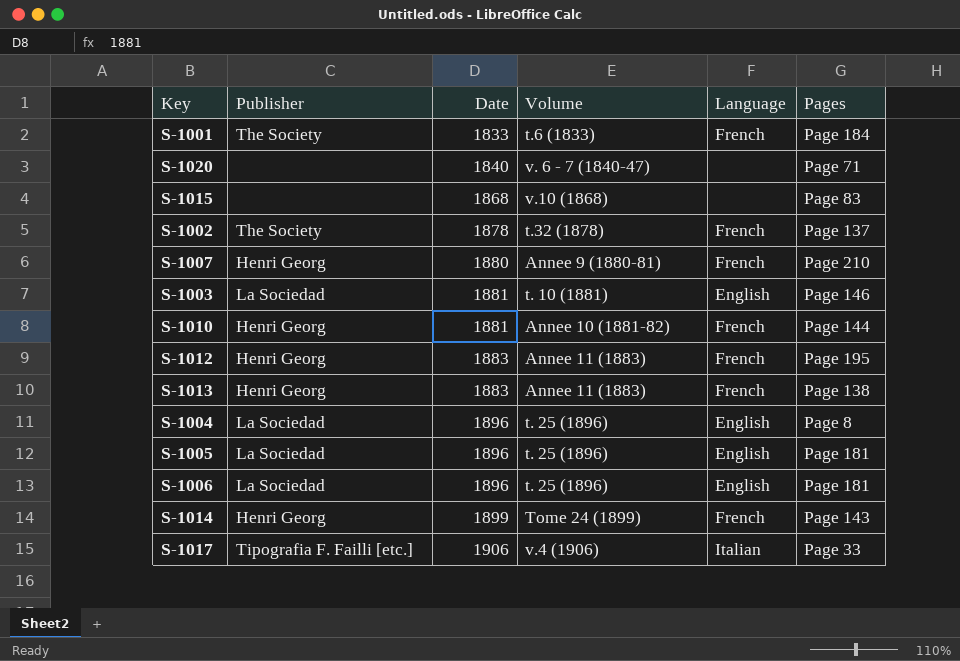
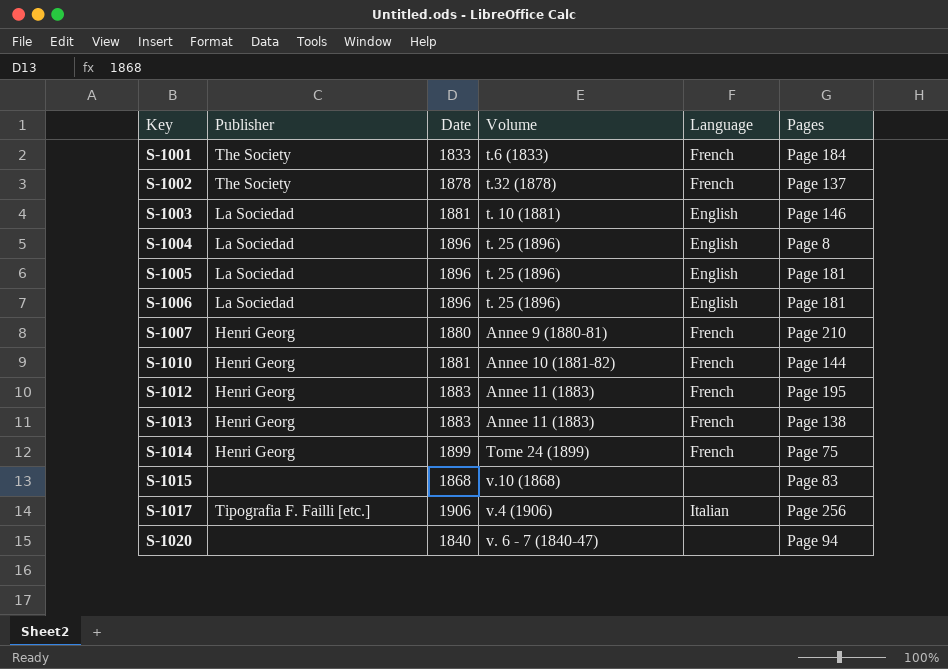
row order: Date ascending -> Key ascending
S-1014 | Pages: Page 143 -> Page 75
S-1017 | Pages: Page 33 -> Page 256
S-1020 | Pages: Page 71 -> Page 94

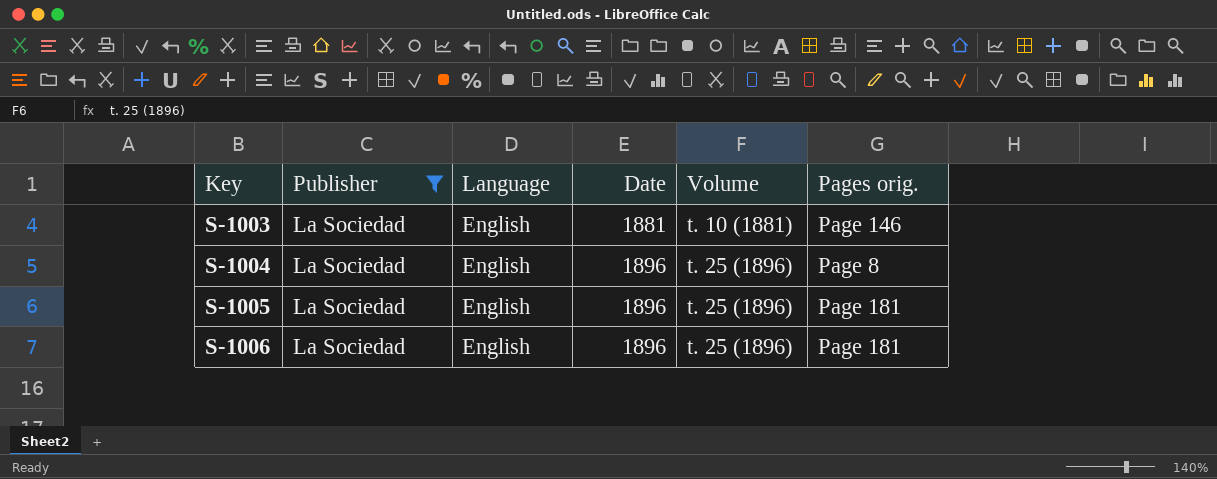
filter: none -> Publisher = La Sociedad
column Language | position: 5 -> 3
column name: Pages -> Pages orig.

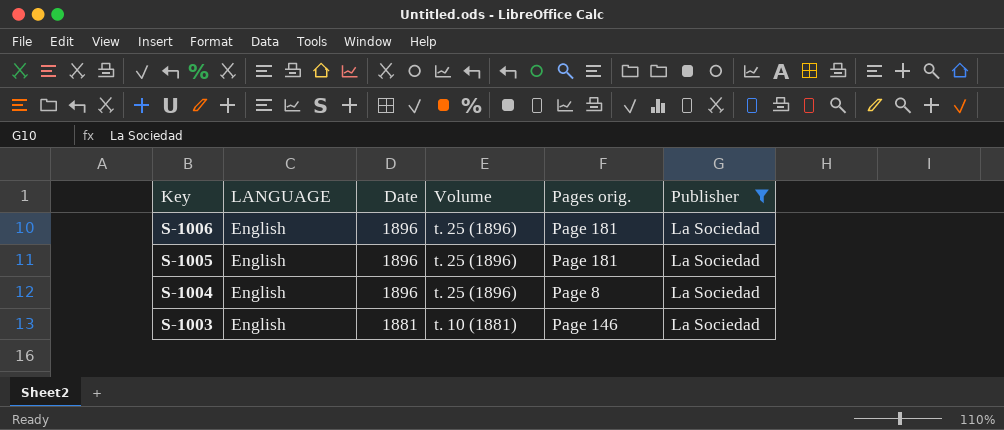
row order: Key ascending -> Key descending
column name: Language -> LANGUAGE
column Publisher | position: 2 -> 6

